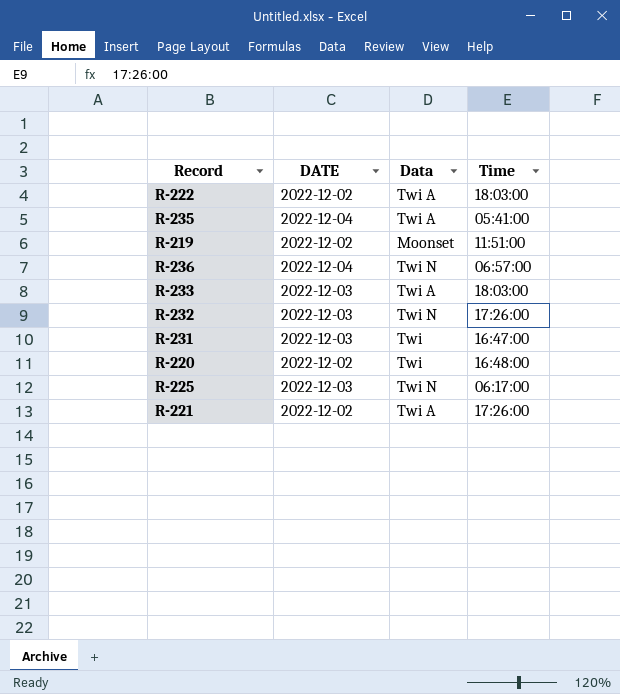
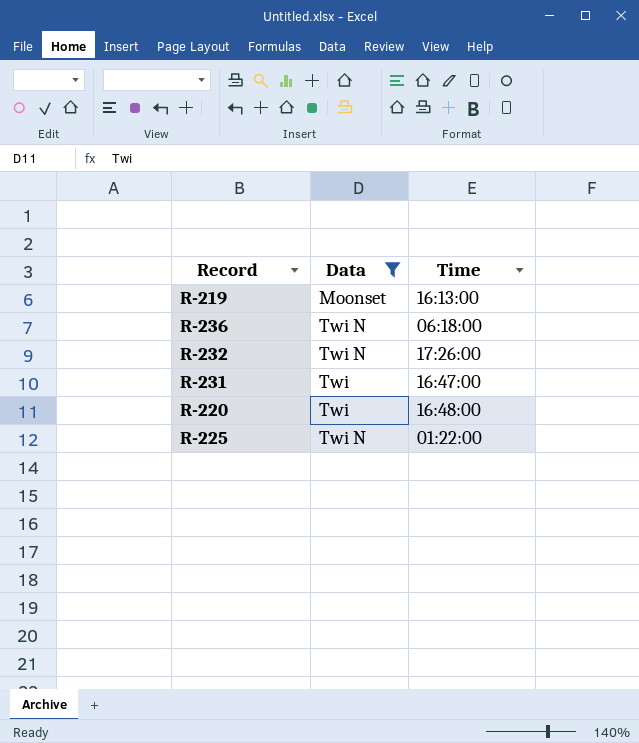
filter: none -> Data != Twi A
column DATE | position: 2 -> none
R-219 | Time: 11:51:00 -> 16:13:00
R-236 | Time: 06:57:00 -> 06:18:00
R-225 | Time: 06:17:00 -> 01:22:00

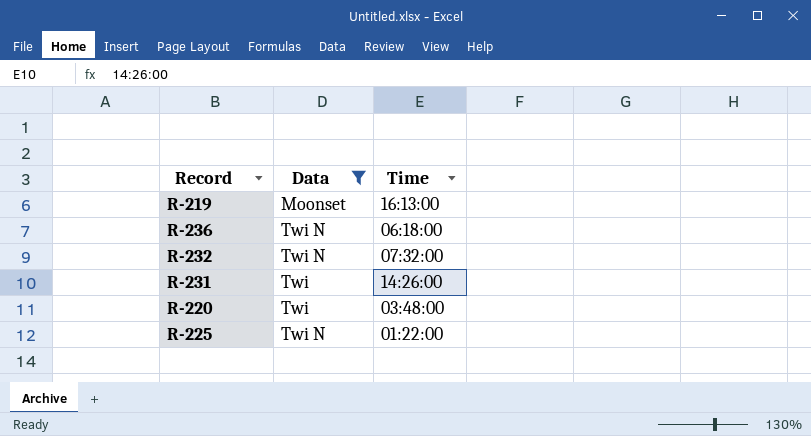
R-232 | Time: 17:26:00 -> 07:32:00
R-231 | Time: 16:47:00 -> 14:26:00
R-220 | Time: 16:48:00 -> 03:48:00

